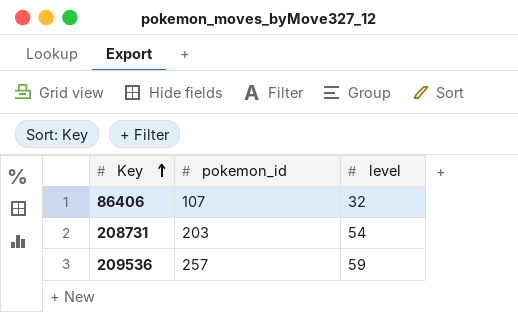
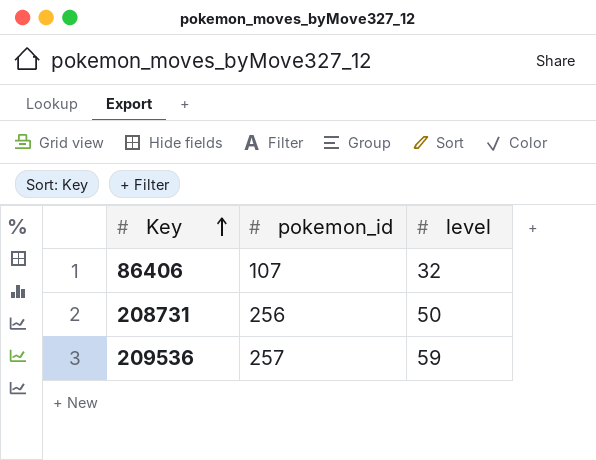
208731 | pokemon_id: 203 -> 256
208731 | level: 54 -> 50

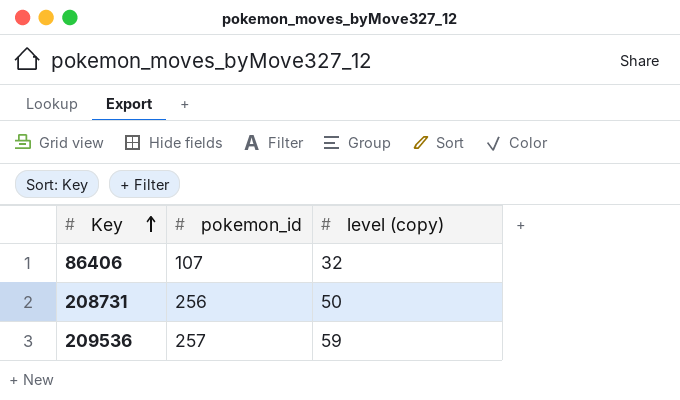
column name: level -> level (copy)

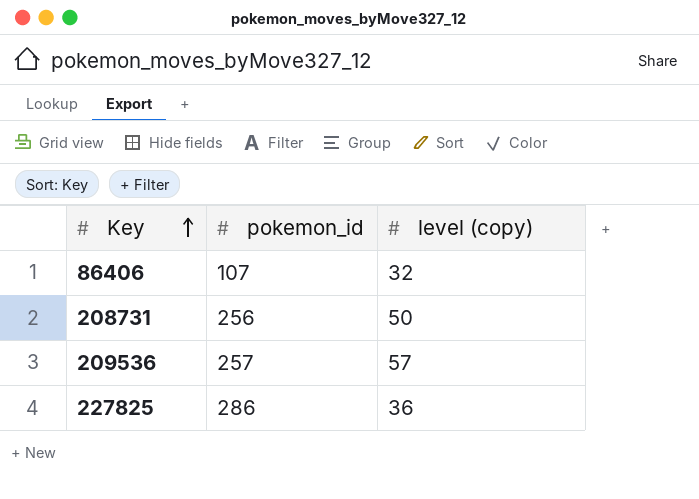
209536 | level (copy): 59 -> 57
row 227825: none -> 286 | 36

